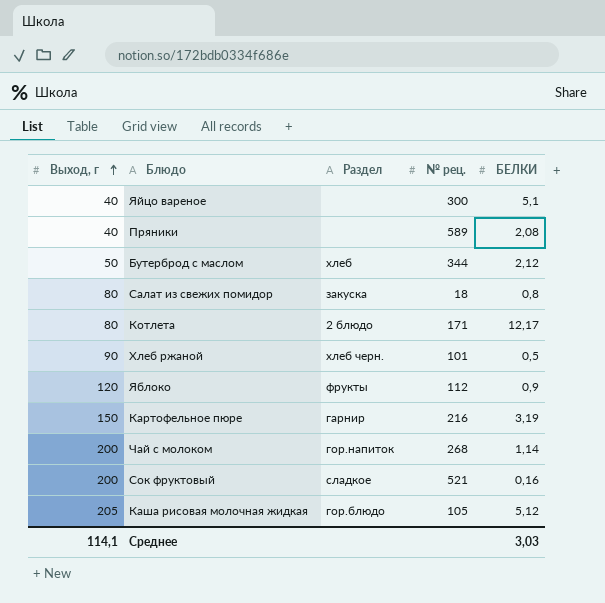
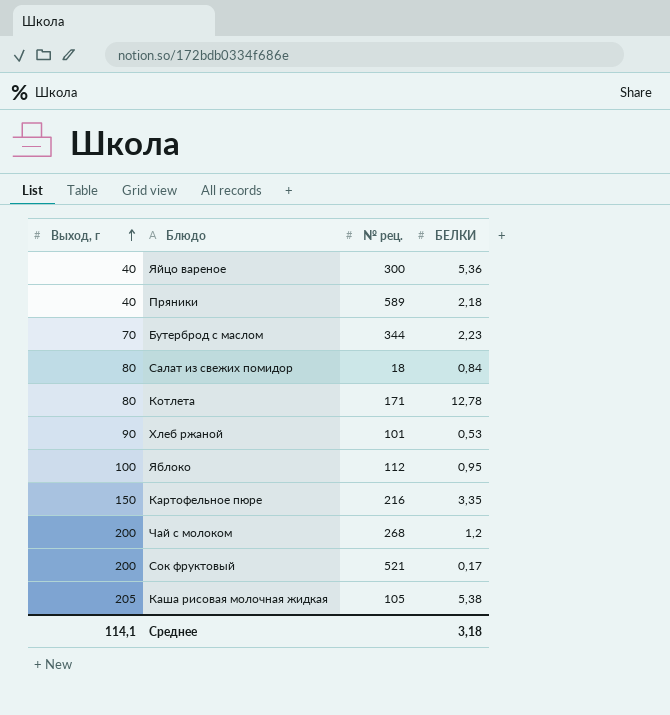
column Раздел | position: 3 -> none
Яйцо вареное | БЕЛКИ: 5,1 -> 5,36
Пряники | БЕЛКИ: 2,08 -> 2,18
Бутерброд с маслом | Выход, г: 50 -> 70
Бутерброд с маслом | БЕЛКИ: 2,12 -> 2,23
Салат из свежих помидор | БЕЛКИ: 0,8 -> 0,84
Котлета | БЕЛКИ: 12,17 -> 12,78
Хлеб ржаной | БЕЛКИ: 0,5 -> 0,53
Яблоко | Выход, г: 120 -> 100
Яблоко | БЕЛКИ: 0,9 -> 0,95
Картофельное пюре | БЕЛКИ: 3,19 -> 3,35
Чай с молоком | БЕЛКИ: 1,14 -> 1,2
Сок фруктовый | БЕЛКИ: 0,16 -> 0,17
Каша рисовая молочная жидкая | БЕЛКИ: 5,12 -> 5,38
Среднее | БЕЛКИ: 3,03 -> 3,18

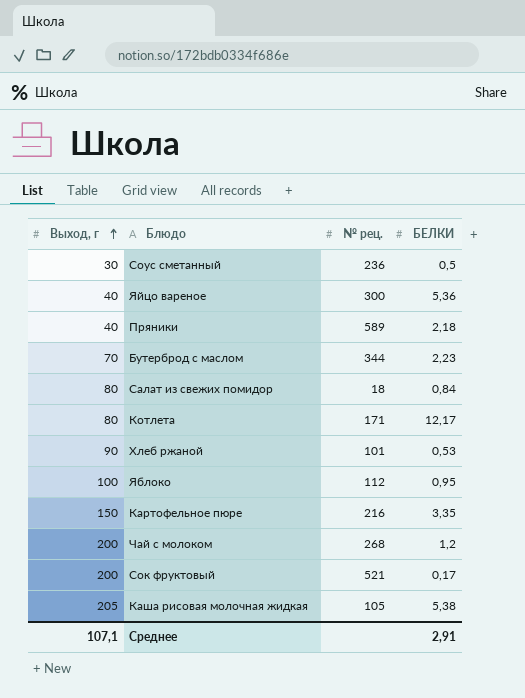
row Соус сметанный: none -> 30 | 236 | 0,5
Котлета | БЕЛКИ: 12,78 -> 12,17
Среднее | Выход, г: 114,1 -> 107,1
Среднее | БЕЛКИ: 3,18 -> 2,91

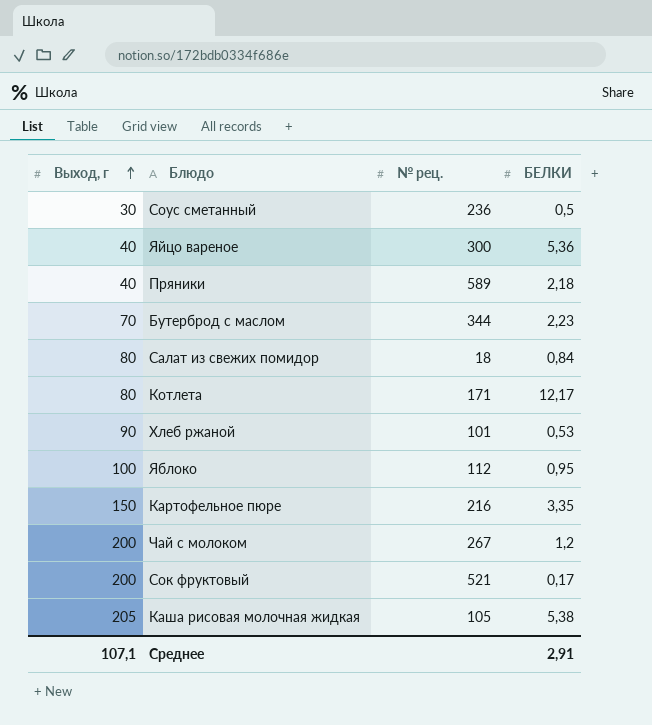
Чай с молоком | № рец.: 268 -> 267

